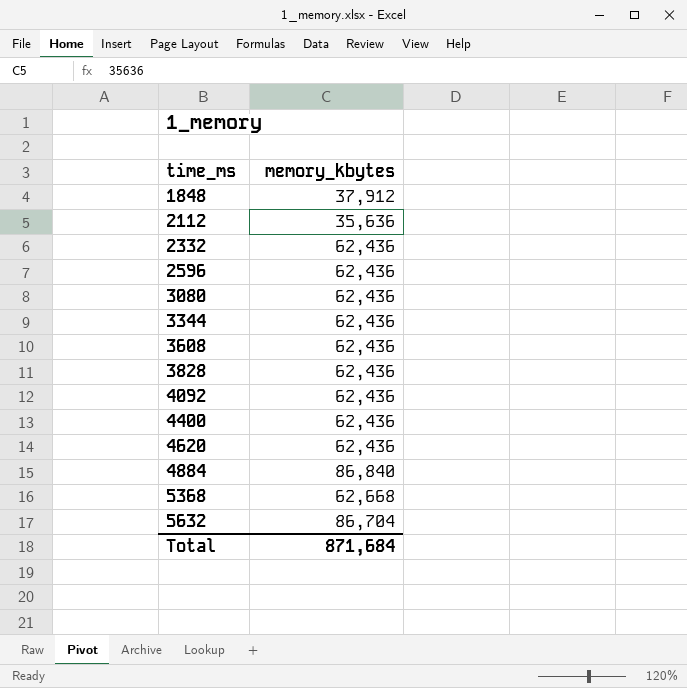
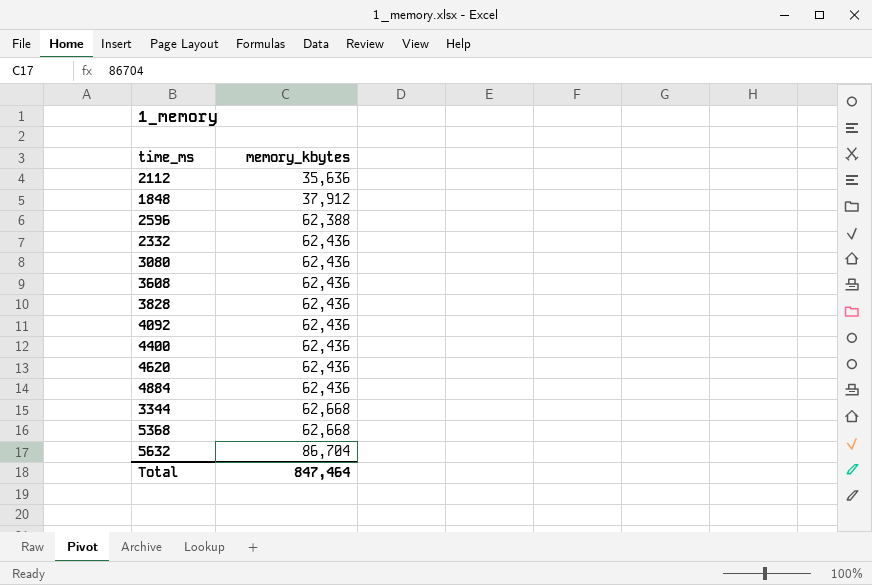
row order: time_ms ascending -> memory_kbytes ascending
2596 | memory_kbytes: 62,436 -> 62,388
4884 | memory_kbytes: 86,840 -> 62,436
3344 | memory_kbytes: 62,436 -> 62,668
Total | memory_kbytes: 871,684 -> 847,464

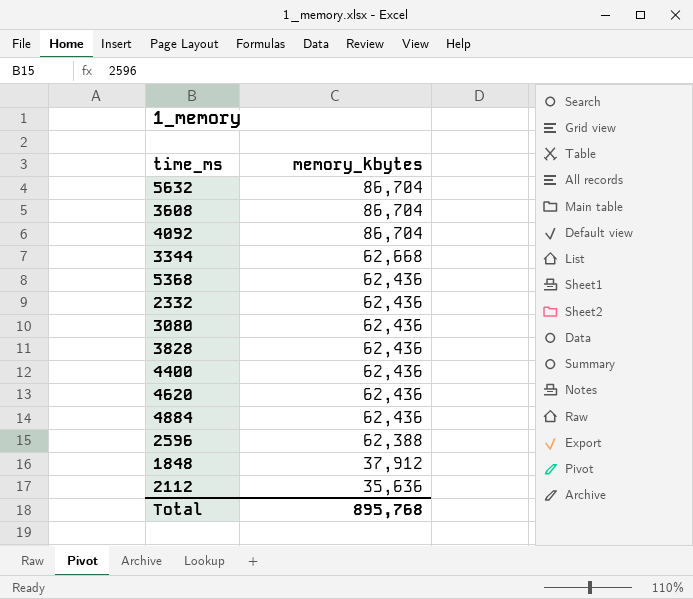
row order: memory_kbytes ascending -> memory_kbytes descending
3608 | memory_kbytes: 62,436 -> 86,704
4092 | memory_kbytes: 62,436 -> 86,704
5368 | memory_kbytes: 62,668 -> 62,436
Total | memory_kbytes: 847,464 -> 895,768

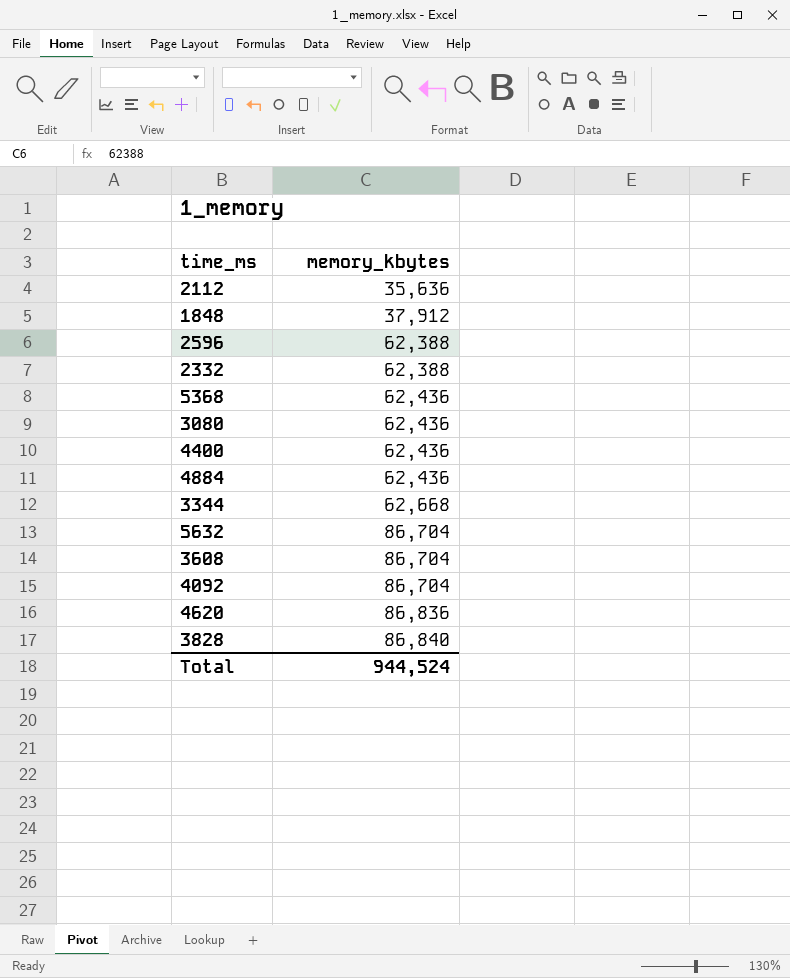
row order: memory_kbytes descending -> memory_kbytes ascending
2332 | memory_kbytes: 62,436 -> 62,388
4620 | memory_kbytes: 62,436 -> 86,836
3828 | memory_kbytes: 62,436 -> 86,840
Total | memory_kbytes: 895,768 -> 944,524

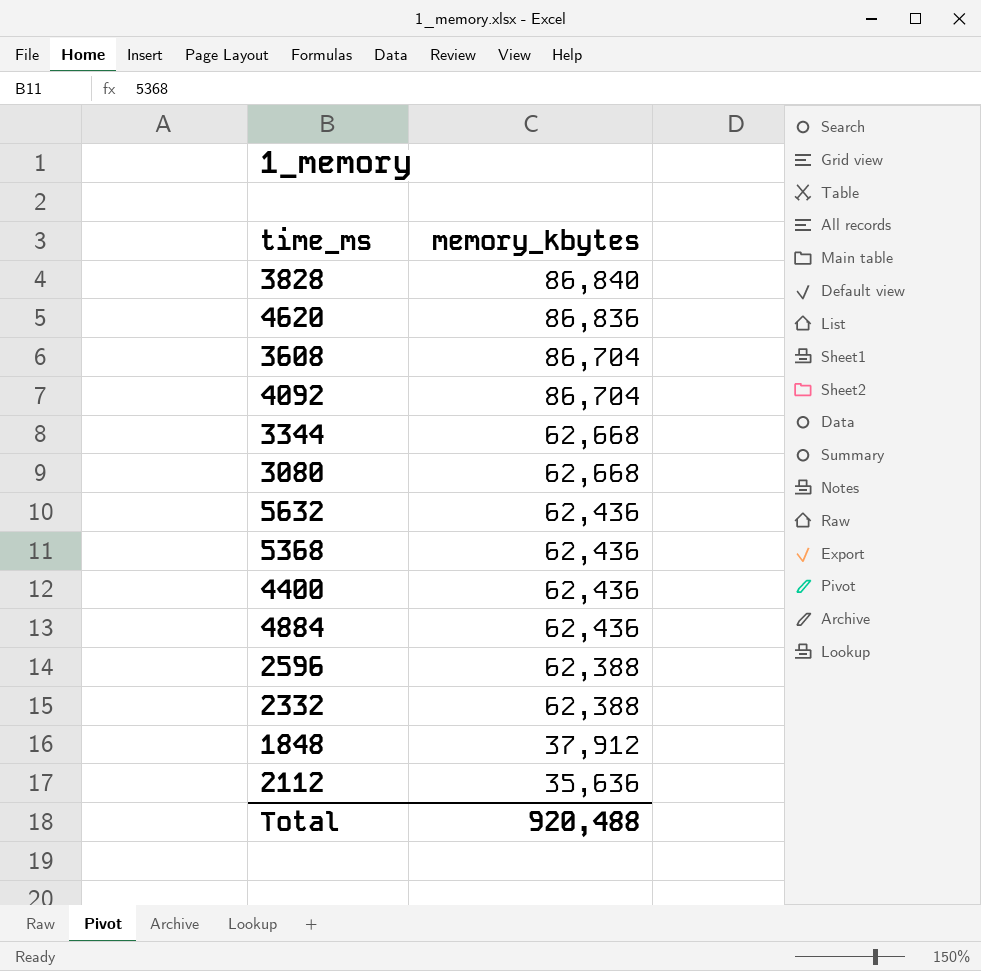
row order: memory_kbytes ascending -> memory_kbytes descending
3080 | memory_kbytes: 62,436 -> 62,668
5632 | memory_kbytes: 86,704 -> 62,436
Total | memory_kbytes: 944,524 -> 920,488

